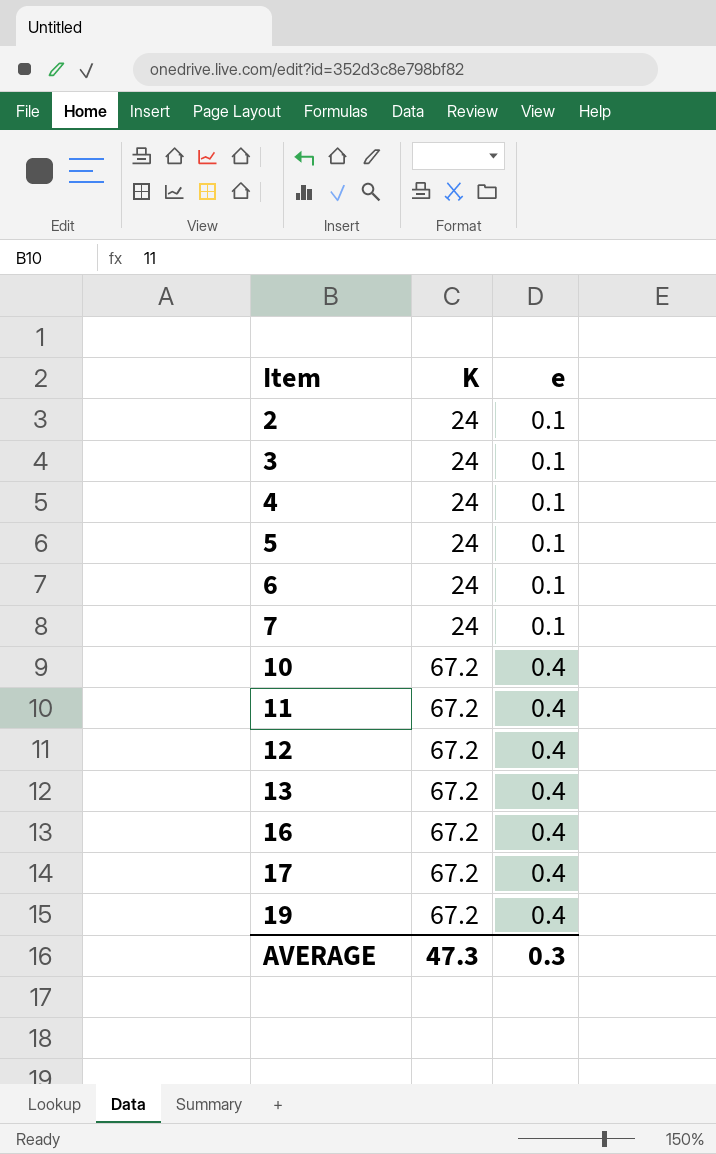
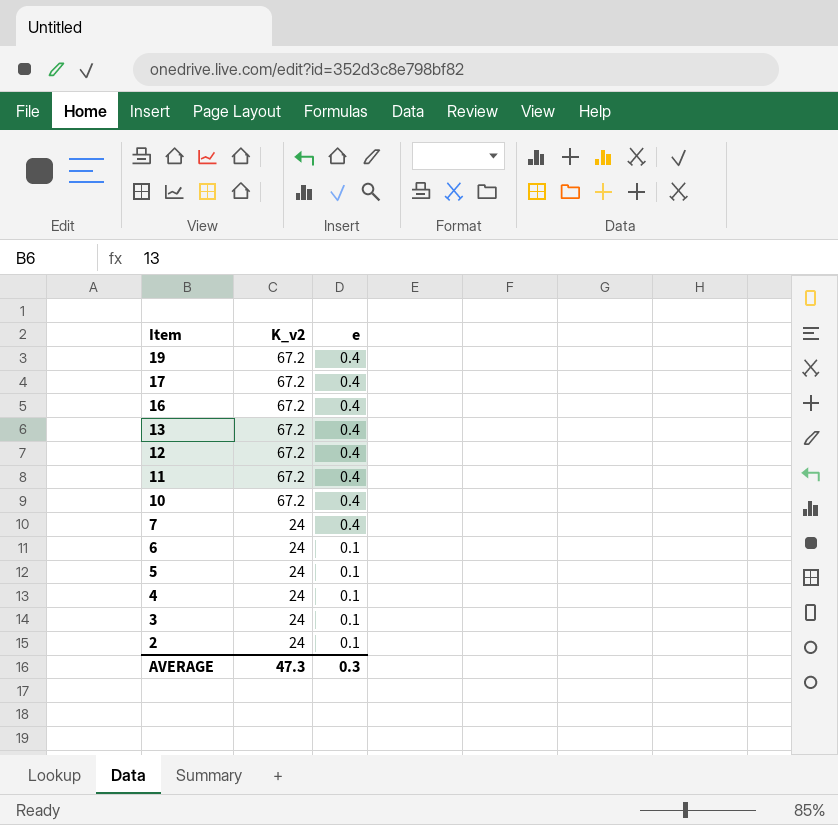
row order: Item ascending -> Item descending
column name: K -> K_v2
7 | e: 0.1 -> 0.4

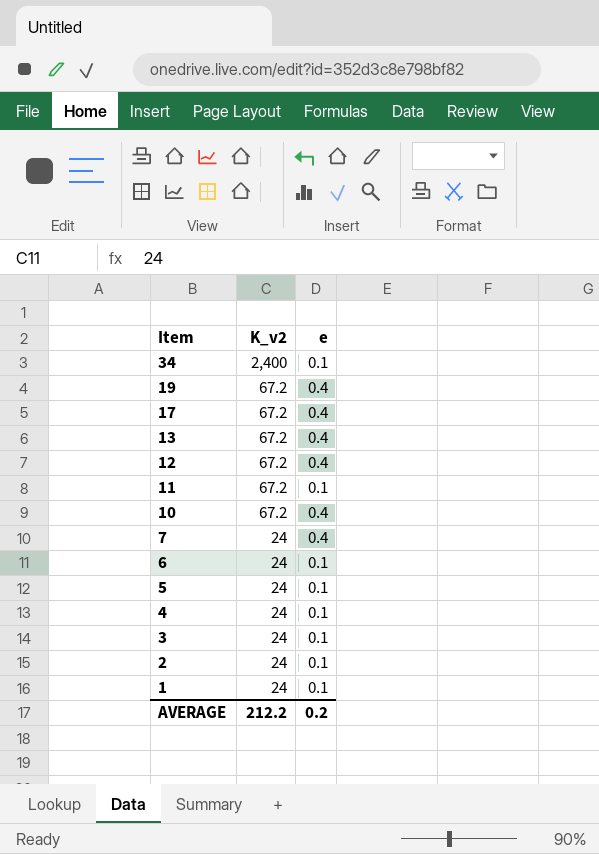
row 16: 67.2 | 0.4 -> none
row 34: none -> 2,400 | 0.1
11 | e: 0.4 -> 0.1
row 1: none -> 24 | 0.1
AVERAGE | K_v2: 47.3 -> 212.2
AVERAGE | e: 0.3 -> 0.2

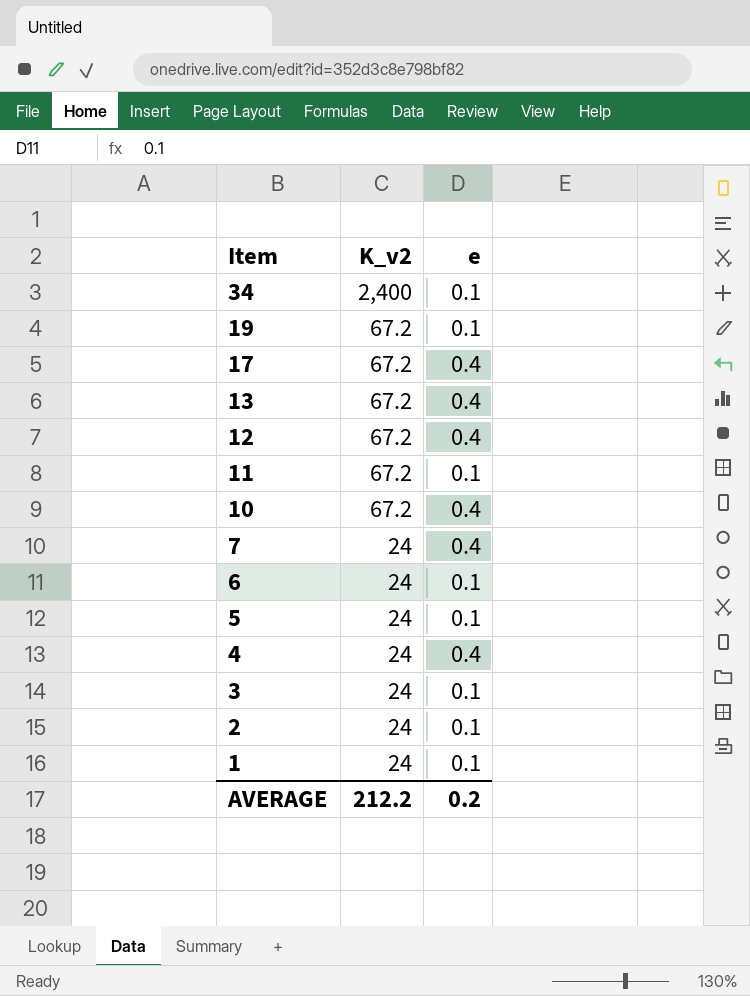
19 | e: 0.4 -> 0.1
4 | e: 0.1 -> 0.4

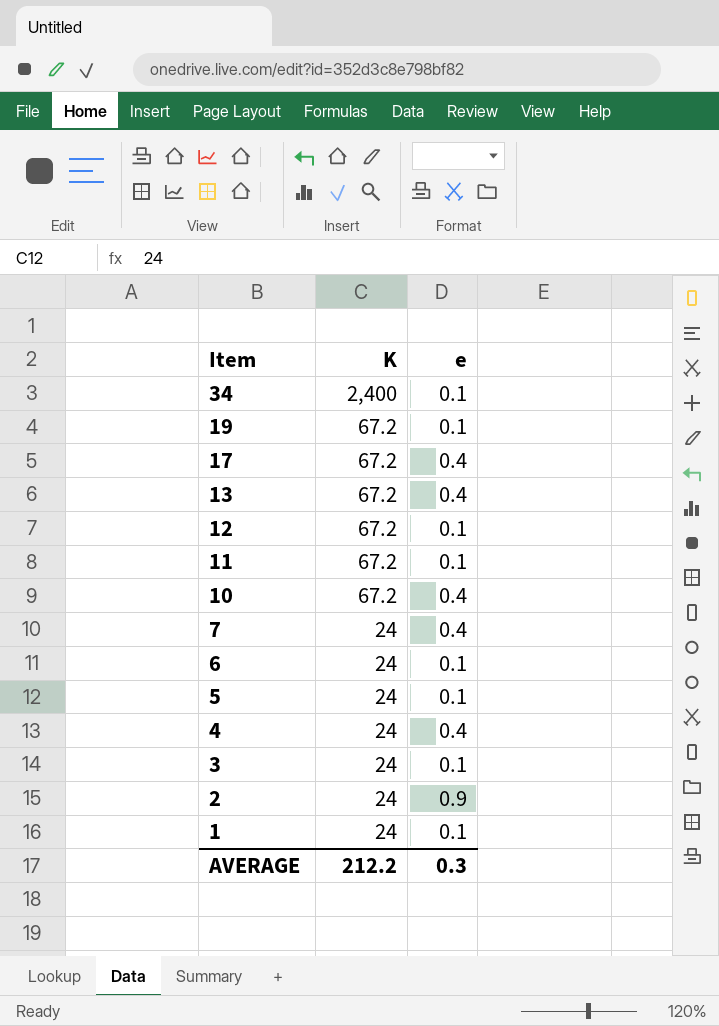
column name: K_v2 -> K
12 | e: 0.4 -> 0.1
2 | e: 0.1 -> 0.9
AVERAGE | e: 0.2 -> 0.3

